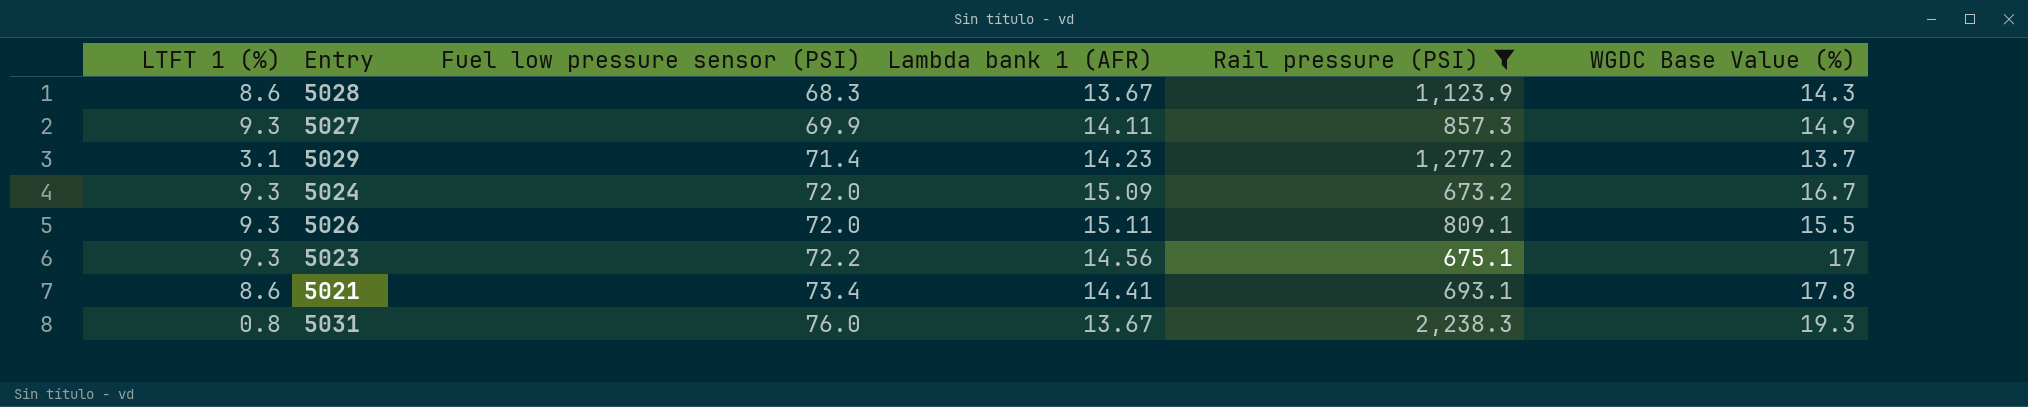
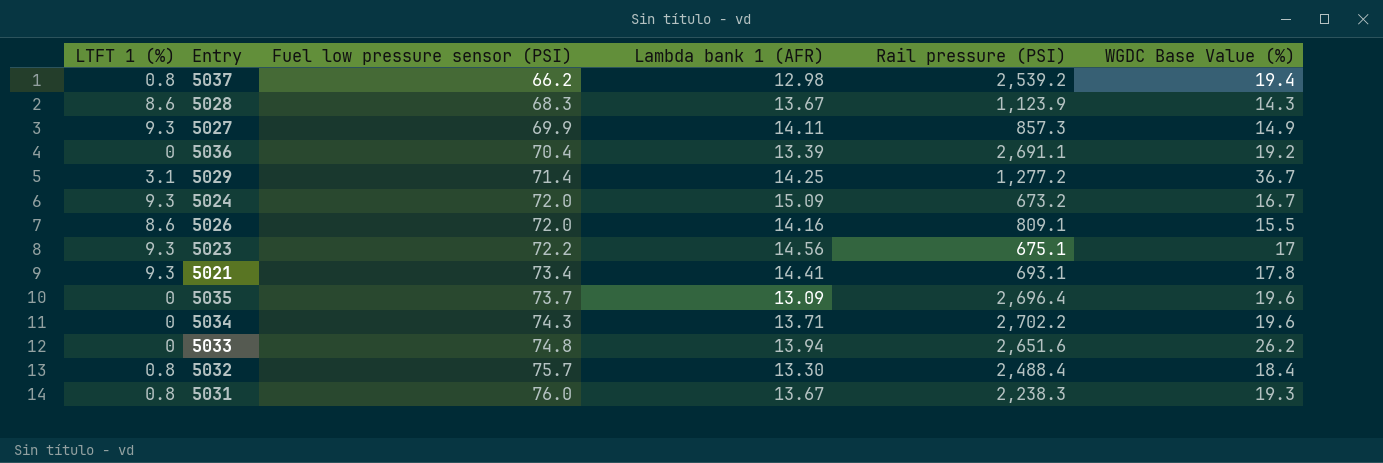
filter: Rail pressure (PSI) <= 2,238.3 -> none
5029 | Lambda bank 1 (AFR): 14.23 -> 14.25
5029 | WGDC Base Value (%): 13.7 -> 36.7
5026 | LTFT 1 (%): 9.3 -> 8.6
5026 | Lambda bank 1 (AFR): 15.11 -> 14.16
5021 | LTFT 1 (%): 8.6 -> 9.3

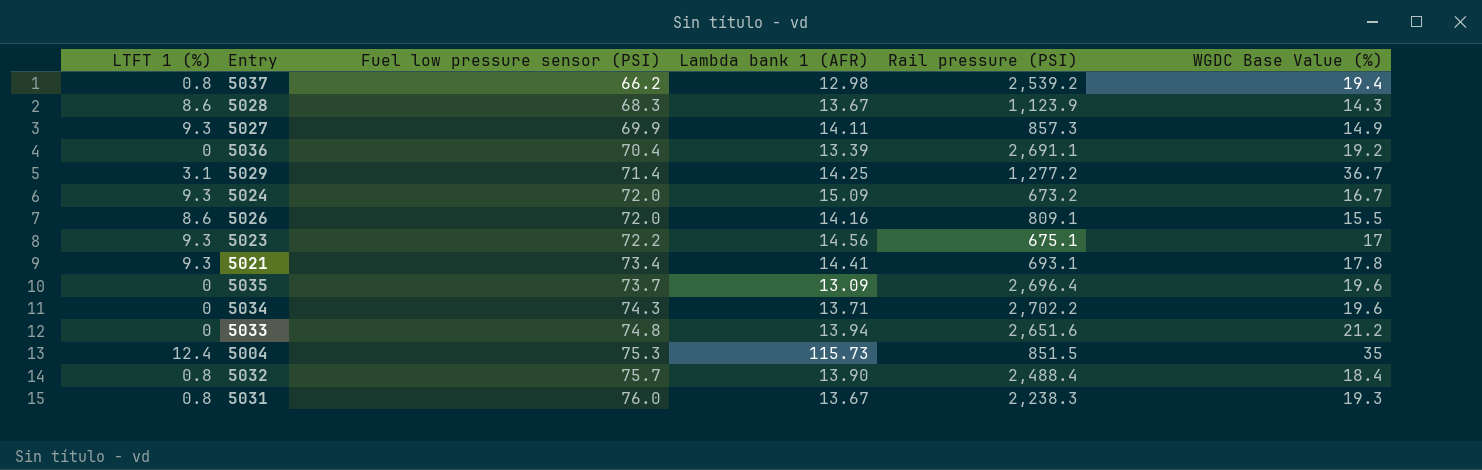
5033 | WGDC Base Value (%): 26.2 -> 21.2
row 5004: none -> 12.4 | 75.3 | 115.73 | 851.5 | 35
5032 | Lambda bank 1 (AFR): 13.30 -> 13.90

